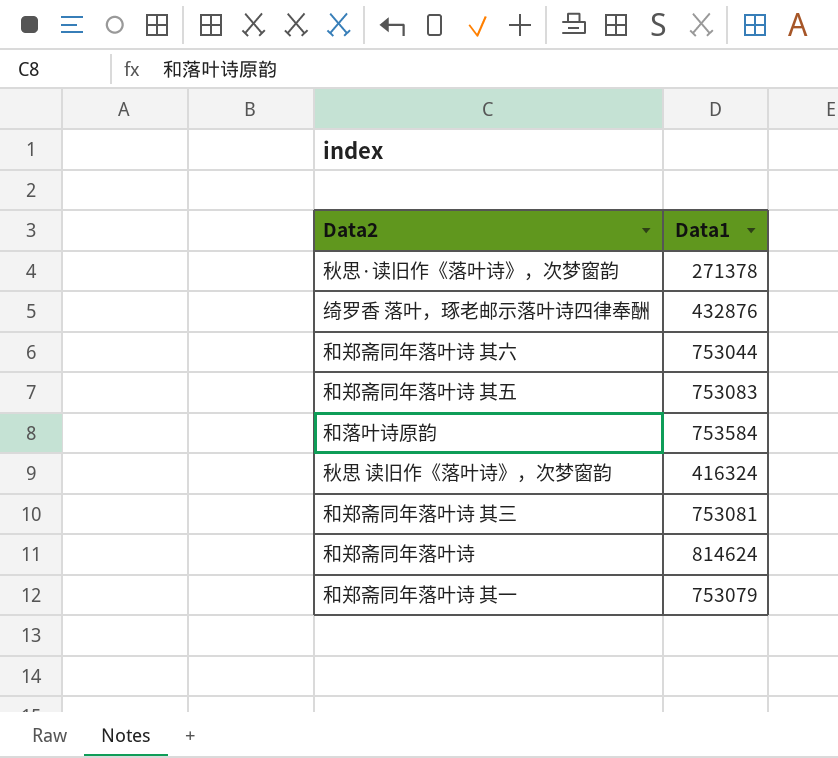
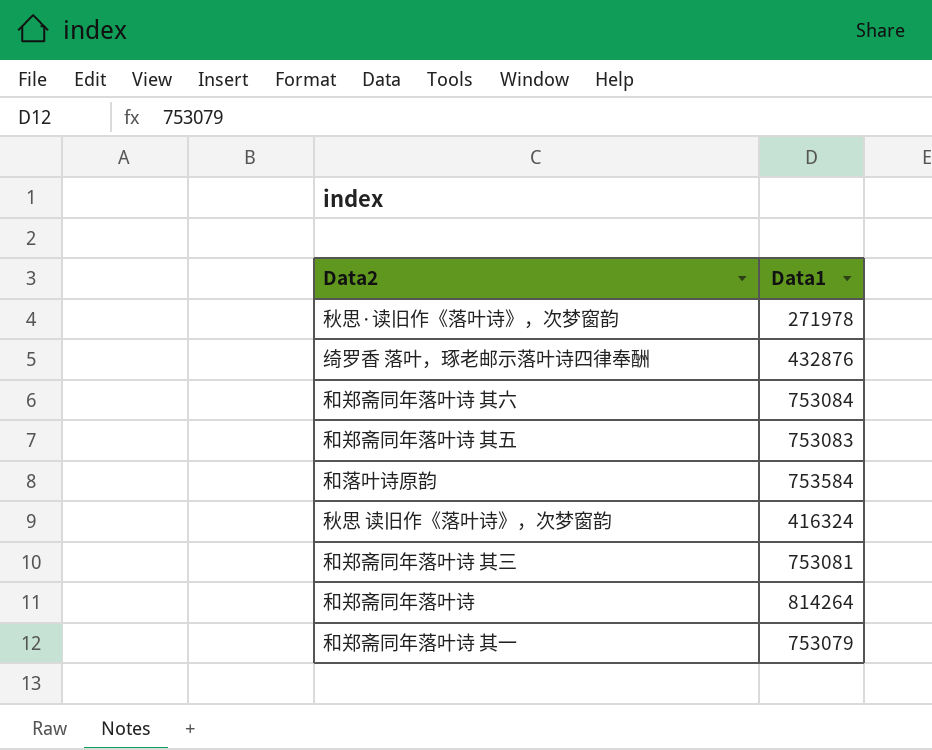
秋思·读旧作《落叶诗》，次梦窗韵 | Data1: 271378 -> 271978
和郑斋同年落叶诗 其六 | Data1: 753044 -> 753084
和郑斋同年落叶诗 | Data1: 814624 -> 814264

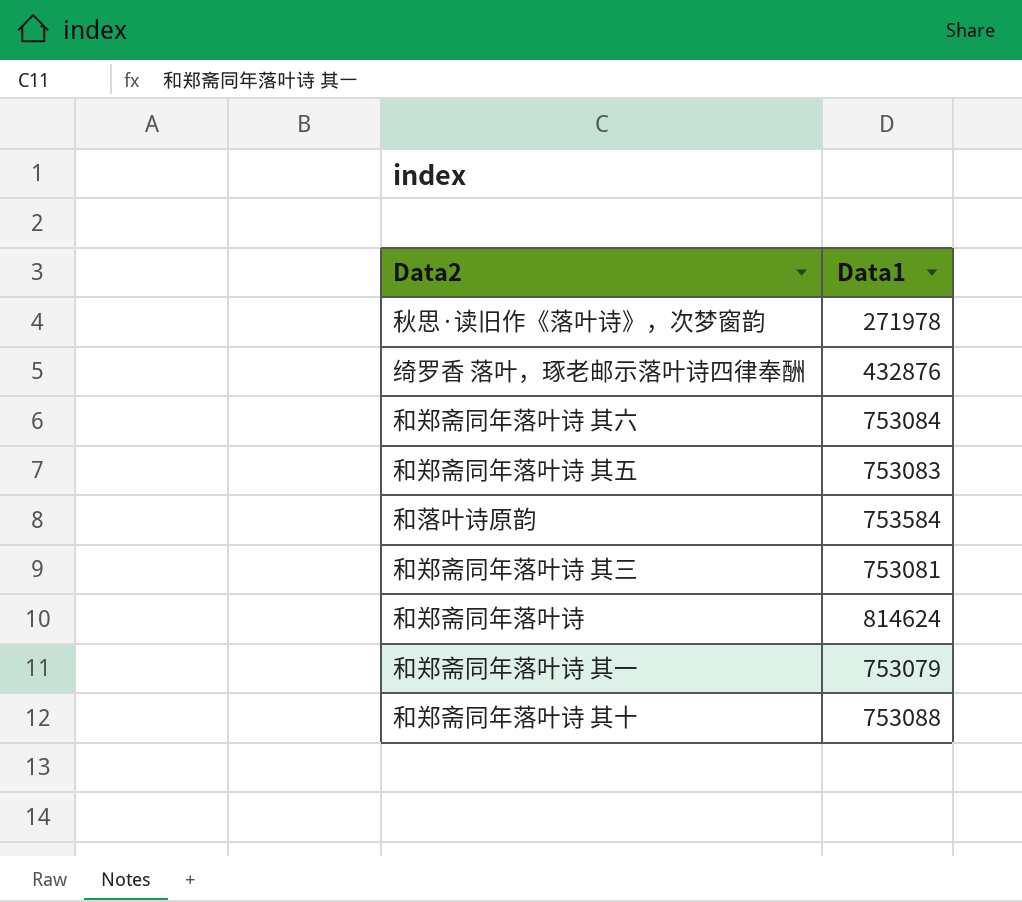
row 秋思 读旧作《落叶诗》，次梦窗韵: 416324 -> none
和郑斋同年落叶诗 | Data1: 814264 -> 814624
row 和郑斋同年落叶诗 其十: none -> 753088

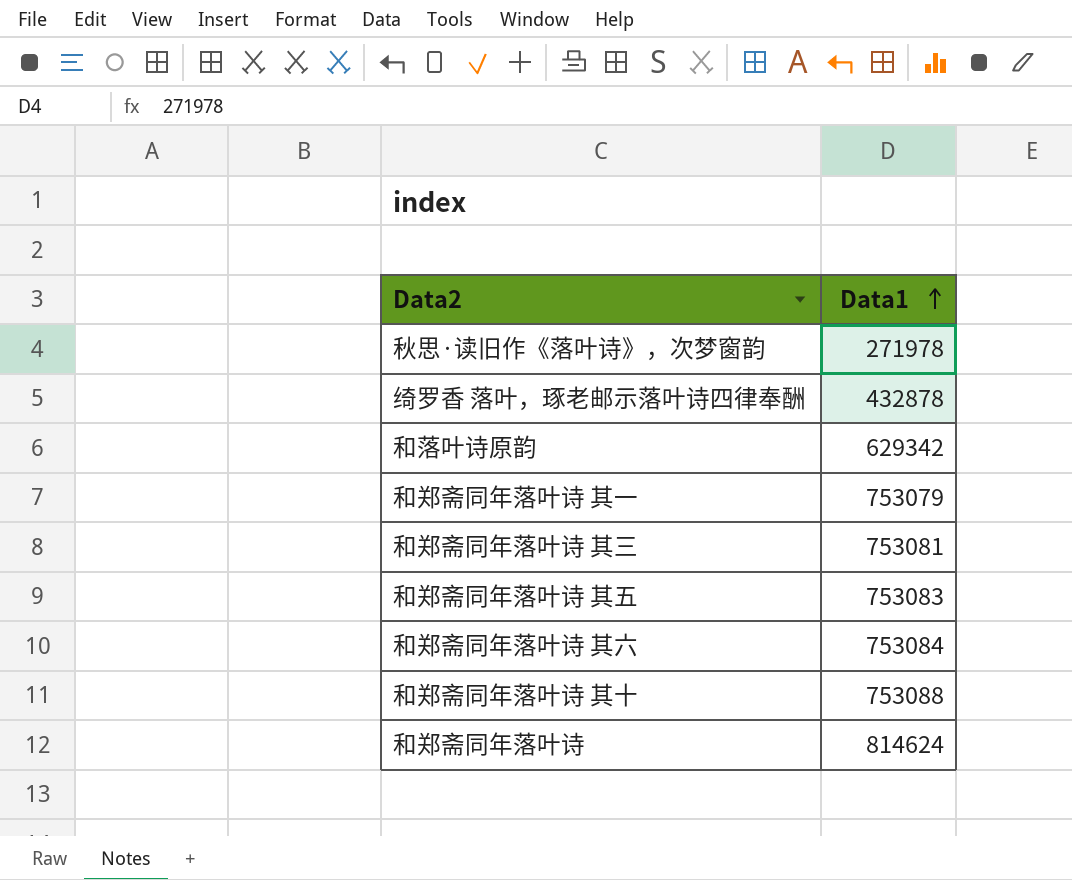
row order: none -> Data1 ascending
绮罗香 落叶，琢老邮示落叶诗四律奉酬 | Data1: 432876 -> 432878
和落叶诗原韵 | Data1: 753584 -> 629342

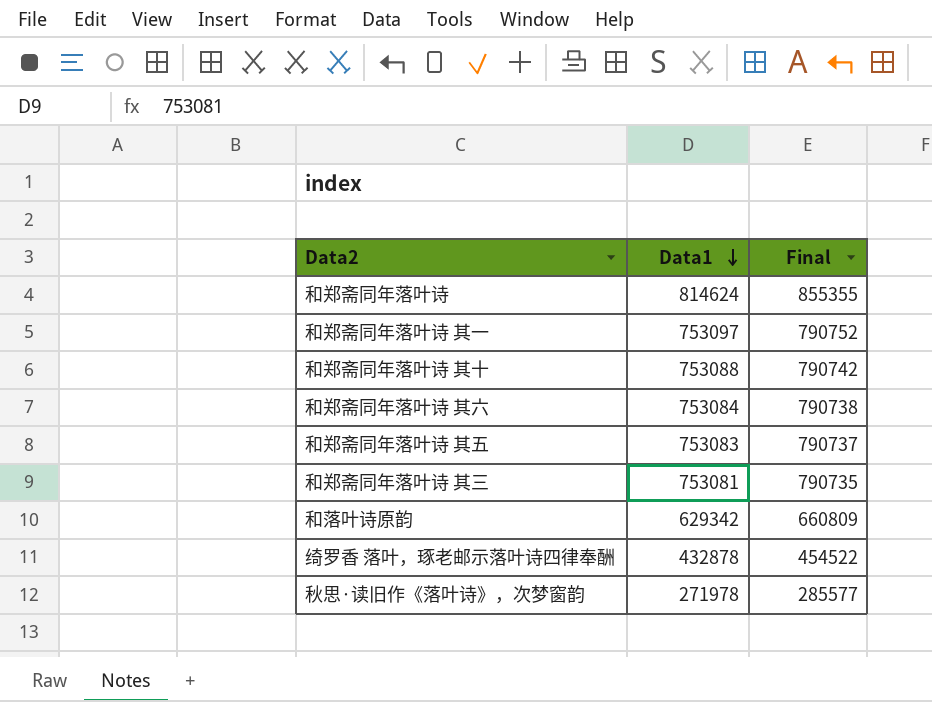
row order: Data1 ascending -> Data1 descending
column Final | formula: none -> [Data1] * 1.05
和郑斋同年落叶诗 其一 | Data1: 753079 -> 753097

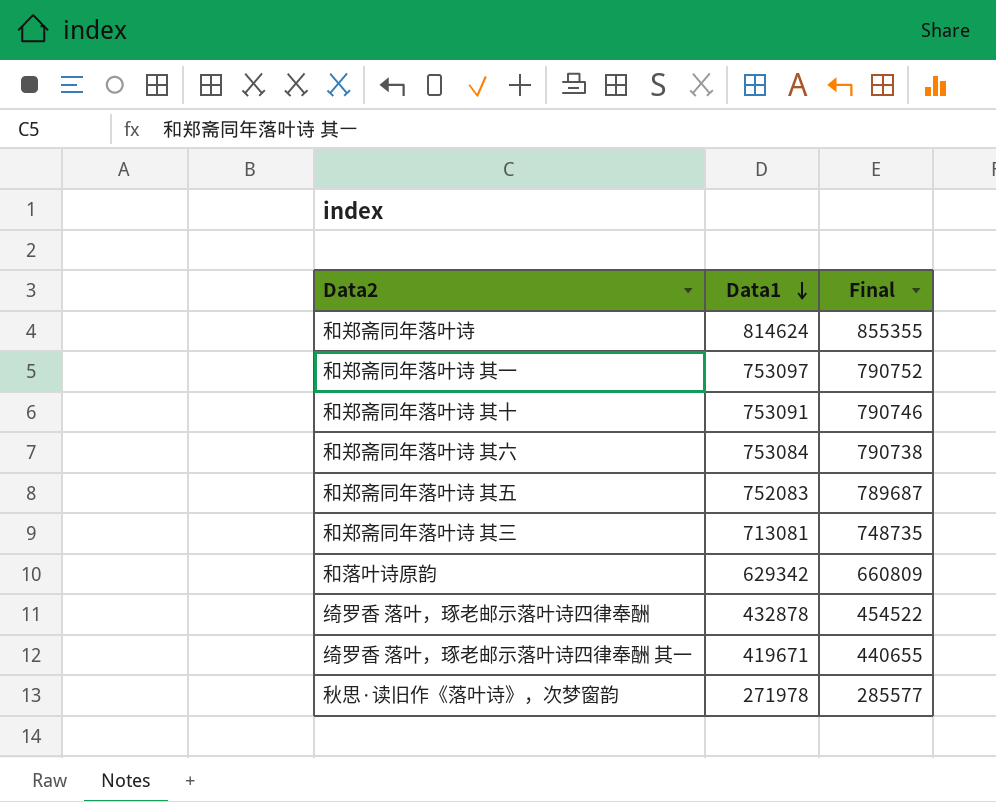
和郑斋同年落叶诗 其十 | Data1: 753088 -> 753091
和郑斋同年落叶诗 其十 | Final: 790742 -> 790746
和郑斋同年落叶诗 其五 | Data1: 753083 -> 752083
和郑斋同年落叶诗 其五 | Final: 790737 -> 789687
和郑斋同年落叶诗 其三 | Data1: 753081 -> 713081
和郑斋同年落叶诗 其三 | Final: 790735 -> 748735
row 绮罗香 落叶，琢老邮示落叶诗四律奉酬 其一: none -> 419671 | 440655

